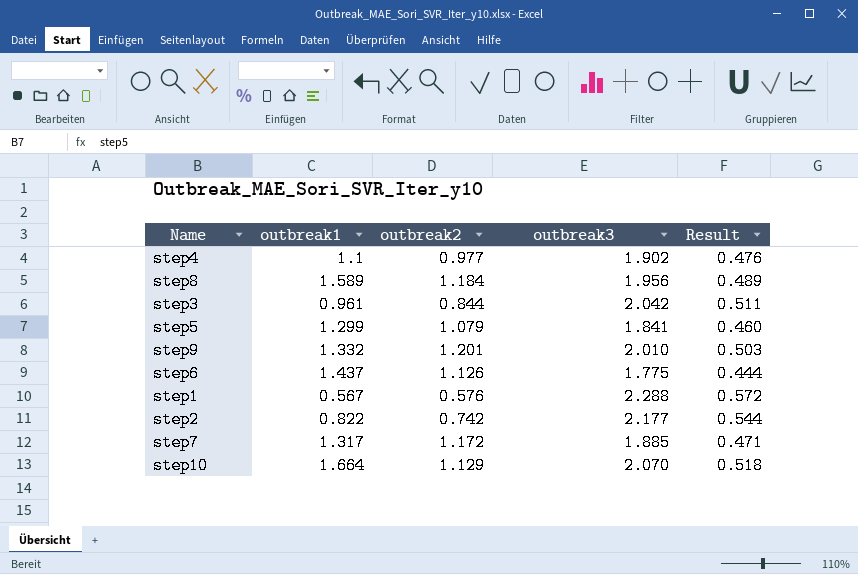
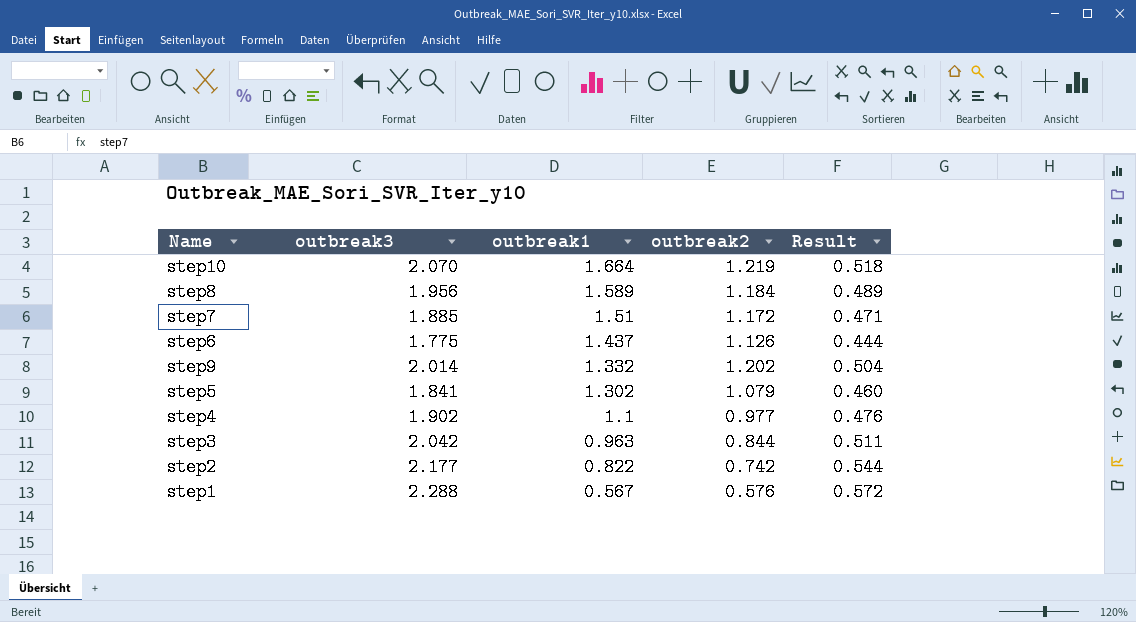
row order: none -> outbreak1 descending
column outbreak3 | position: 4 -> 2
step10 | outbreak2: 1.129 -> 1.219
step7 | outbreak1: 1.317 -> 1.51
step9 | outbreak3: 2.010 -> 2.014
step9 | outbreak2: 1.201 -> 1.202
step9 | Result: 0.503 -> 0.504
step5 | outbreak1: 1.299 -> 1.302
step3 | outbreak1: 0.961 -> 0.963

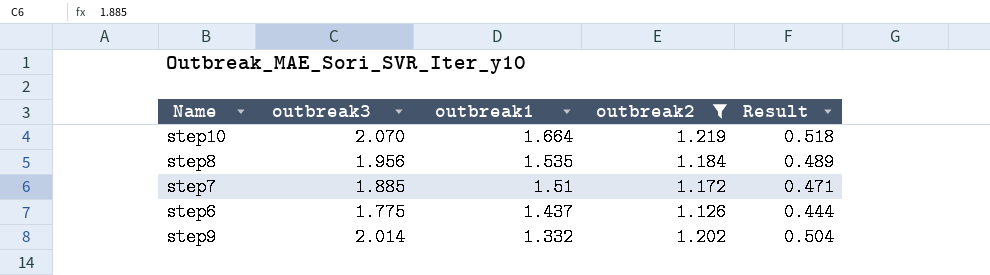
filter: none -> outbreak2 >= 1.126
step8 | outbreak1: 1.589 -> 1.535

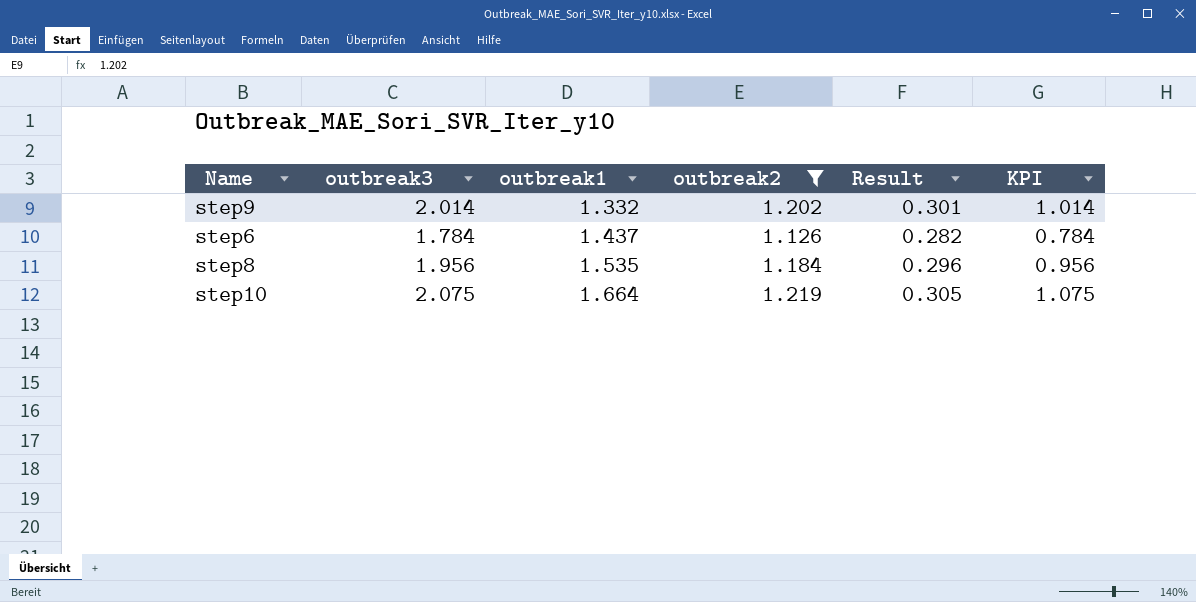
row order: outbreak1 descending -> outbreak1 ascending
column Result | formula: [outbreak3] * 0.25 -> [outbreak2] * 0.25
column KPI | formula: none -> [outbreak3] - 1
row step7: 1.885 | 1.51 | 1.172 | 0.471 -> none
step6 | outbreak3: 1.775 -> 1.784
step10 | outbreak3: 2.070 -> 2.075

